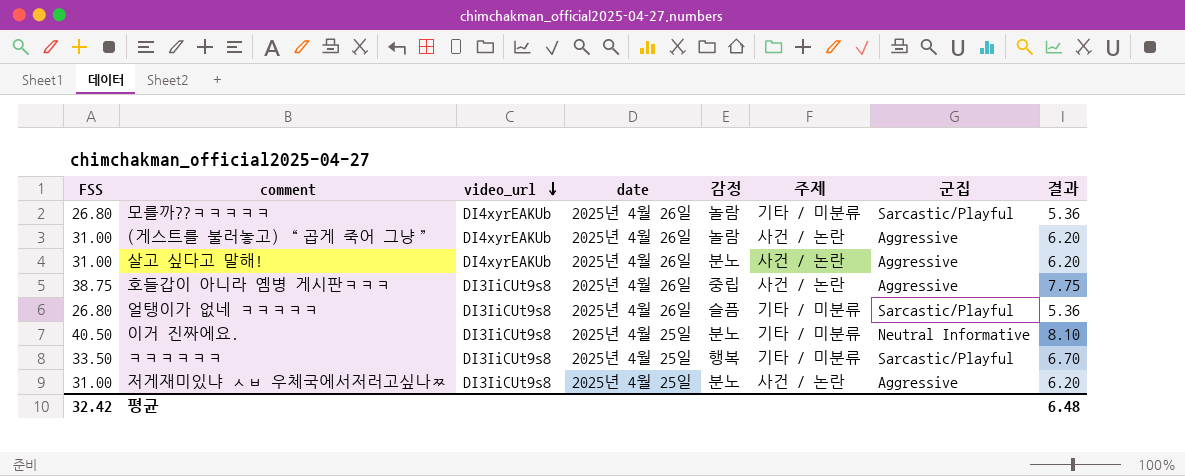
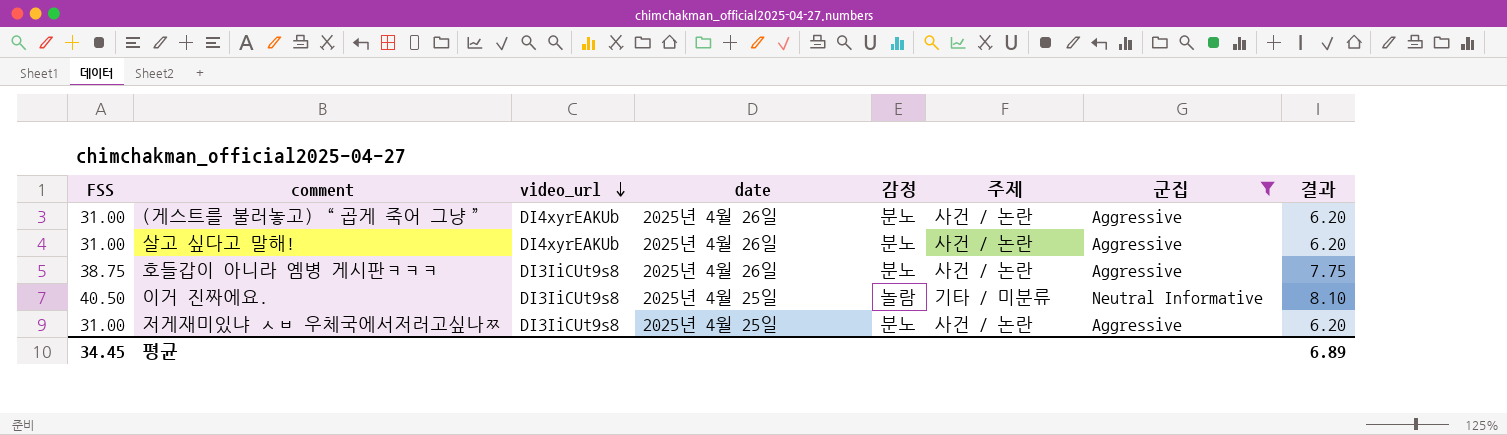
filter: none -> 군집 != Sarcastic/Playful
(게스트를 불러놓고) “곱게 죽어 그냥” | 감정: 놀람 -> 분노
호들갑이 아니라 옘병 게시판ㅋㅋㅋ | 감정: 중립 -> 분노
이거 진짜에요. | 감정: 분노 -> 놀람
평균 | FSS: 32.42 -> 34.45
평균 | 결과: 6.48 -> 6.89

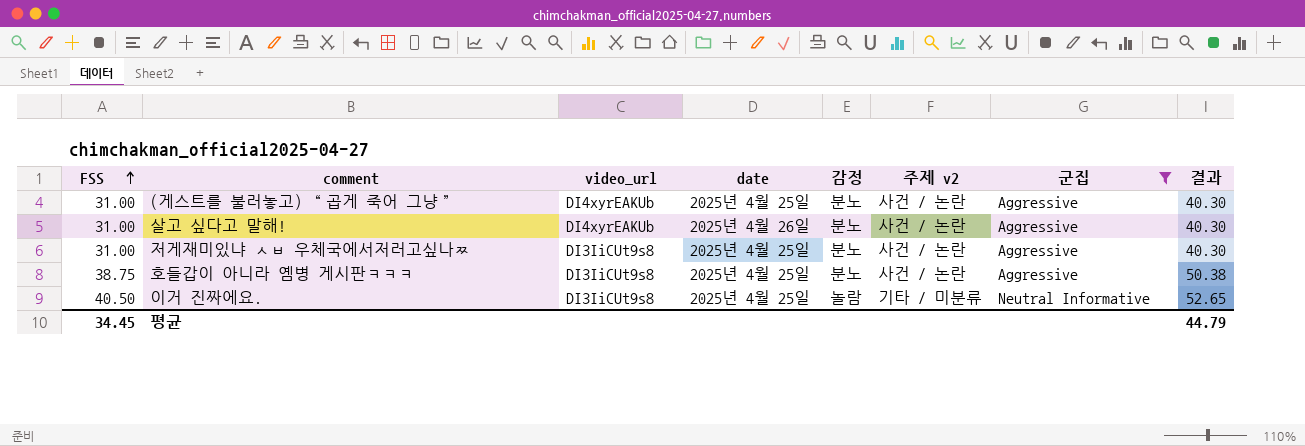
row order: video_url descending -> FSS ascending
column name: 주제 -> 주제 v2
column 결과 | formula: [FSS] * 0.2 -> [FSS] * 1.3
(게스트를 불러놓고) “곱게 죽어 그냥” | date: 2025년 4월 26일 -> 2025년 4월 25일
호들갑이 아니라 옘병 게시판ㅋㅋㅋ | date: 2025년 4월 26일 -> 2025년 4월 25일
평균 | 결과: 6.89 -> 44.79

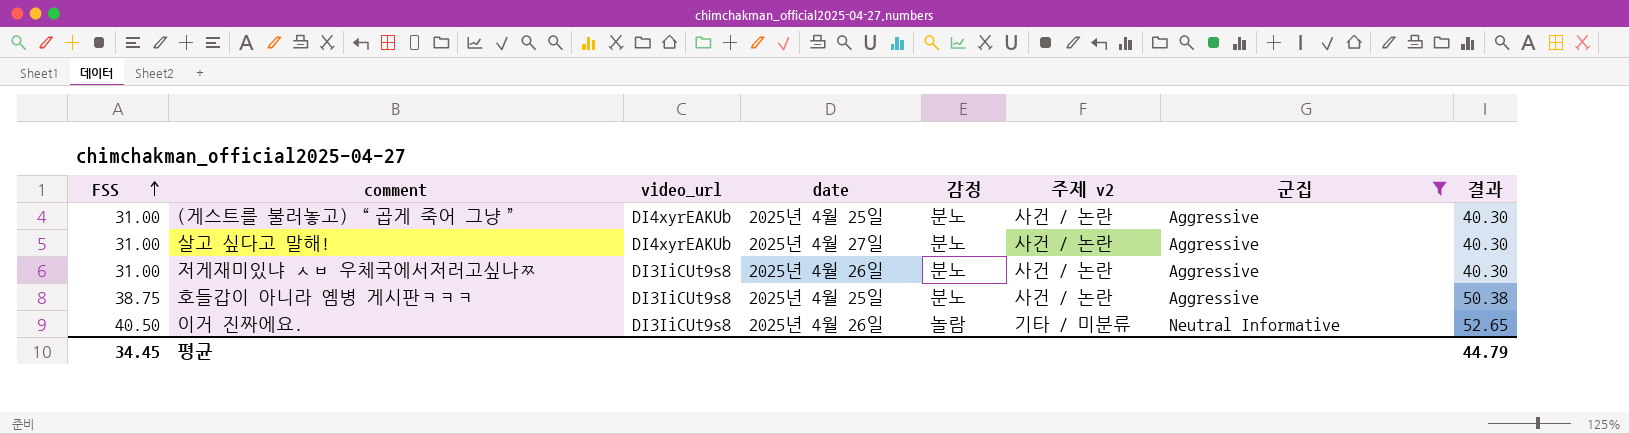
살고 싶다고 말해! | date: 2025년 4월 26일 -> 2025년 4월 27일
저게재미있냐 ㅅㅂ 우체국에서저러고싶나ㅉ | date: 2025년 4월 25일 -> 2025년 4월 26일
이거 진짜에요. | date: 2025년 4월 25일 -> 2025년 4월 26일

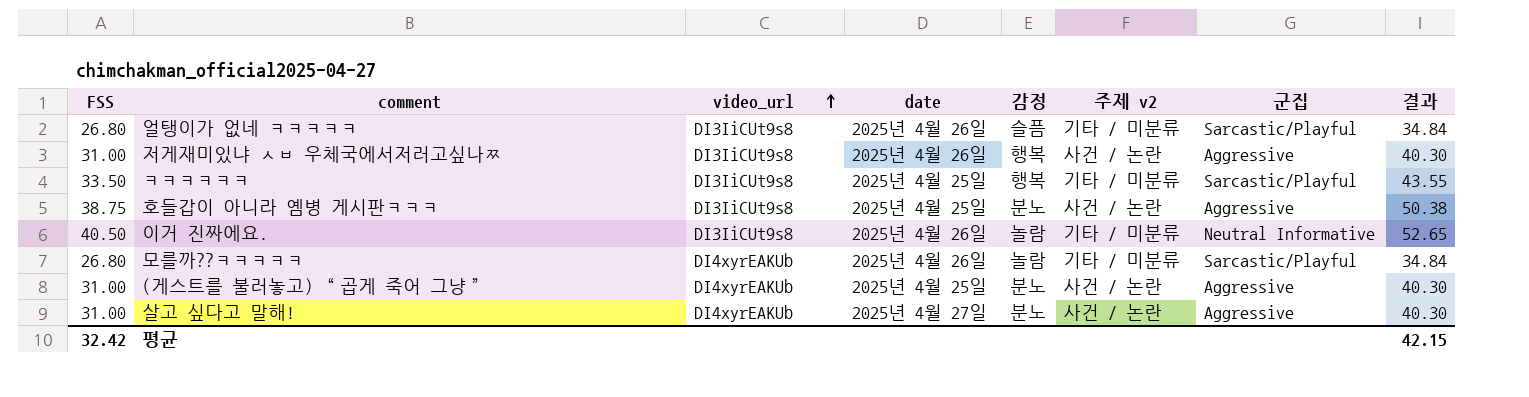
filter: 군집 != Sarcastic/Playful -> none
row order: FSS ascending -> video_url ascending
저게재미있냐 ㅅㅂ 우체국에서저러고싶나ㅉ | 감정: 분노 -> 행복
평균 | FSS: 34.45 -> 32.42
평균 | 결과: 44.79 -> 42.15

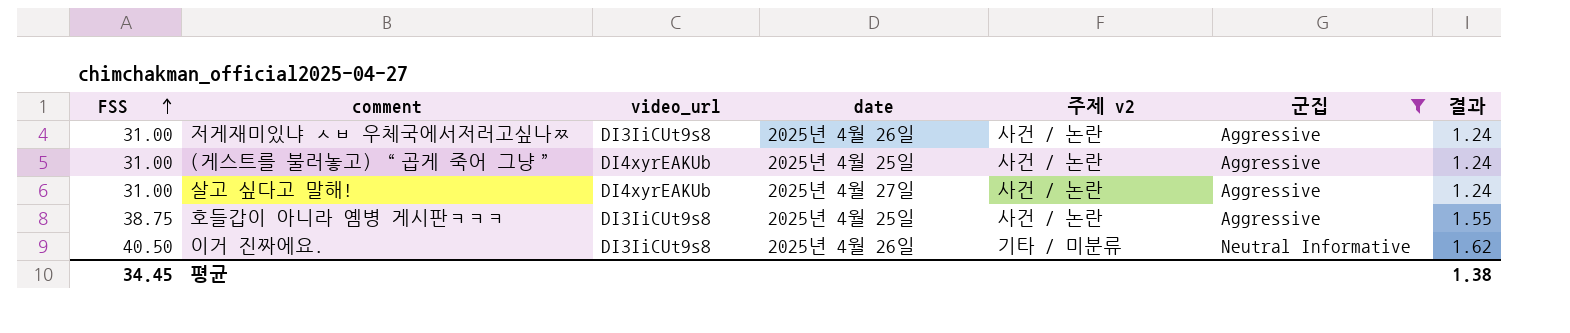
filter: none -> 군집 != Sarcastic/Playful
row order: video_url ascending -> FSS ascending
column 감정 | position: 5 -> none
column 결과 | formula: [FSS] * 1.3 -> [FSS] * 0.04
평균 | FSS: 32.42 -> 34.45
평균 | 결과: 42.15 -> 1.38

